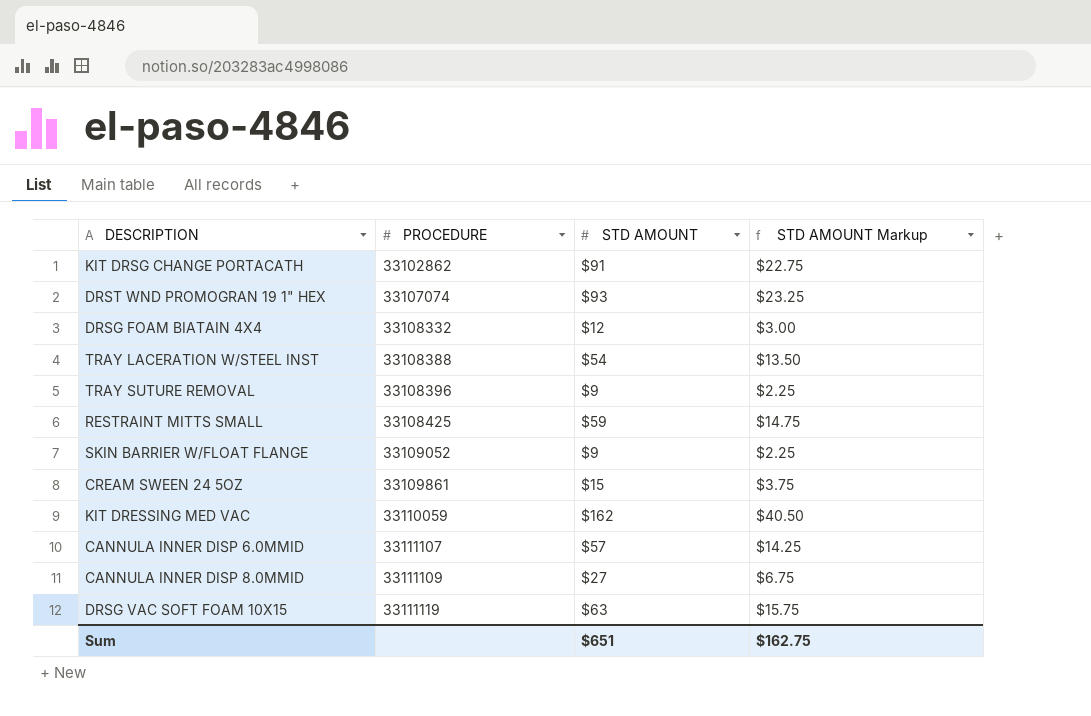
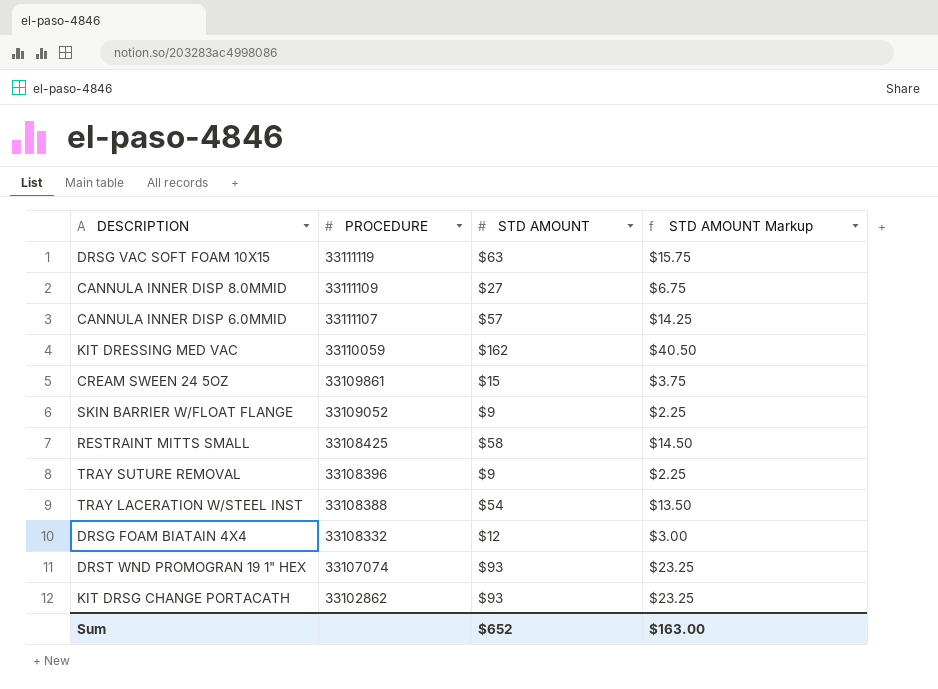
row order: PROCEDURE ascending -> PROCEDURE descending
RESTRAINT MITTS SMALL | STD AMOUNT: $59 -> $58
RESTRAINT MITTS SMALL | STD AMOUNT Markup: $14.75 -> $14.50
KIT DRSG CHANGE PORTACATH | STD AMOUNT: $91 -> $93
KIT DRSG CHANGE PORTACATH | STD AMOUNT Markup: $22.75 -> $23.25
Sum | STD AMOUNT: $651 -> $652
Sum | STD AMOUNT Markup: $162.75 -> $163.00

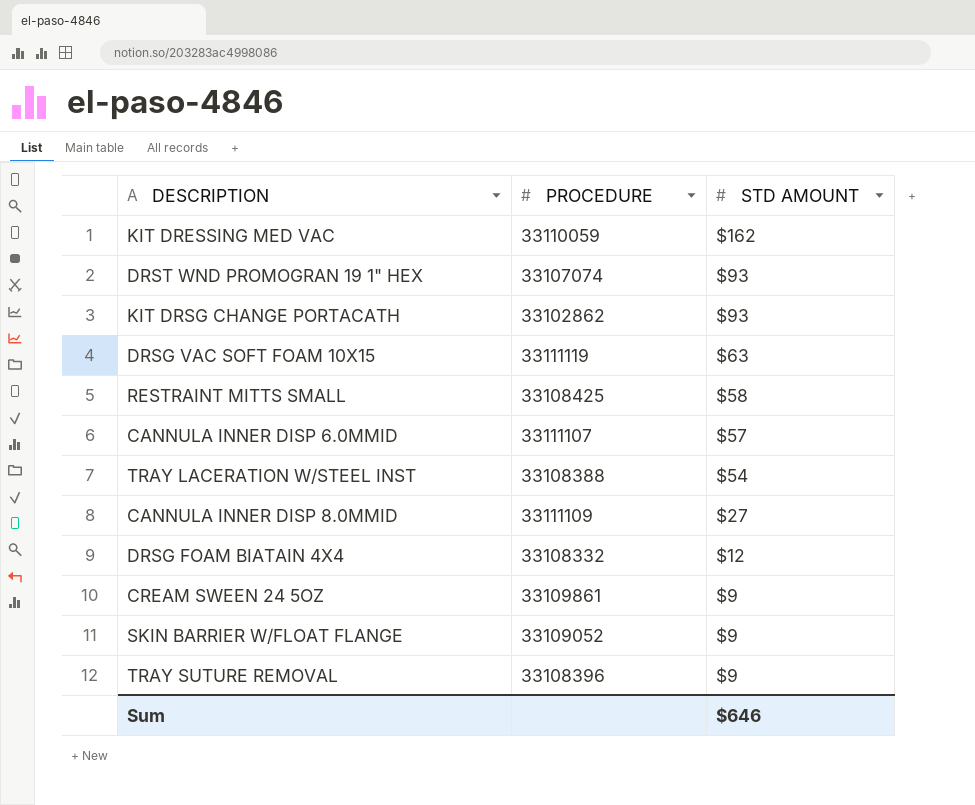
row order: PROCEDURE descending -> STD AMOUNT descending
column STD AMOUNT Markup | formula: [STD AMOUNT] * 0.25 -> none
CREAM SWEEN 24 5OZ | STD AMOUNT: $15 -> $9
Sum | STD AMOUNT: $652 -> $646

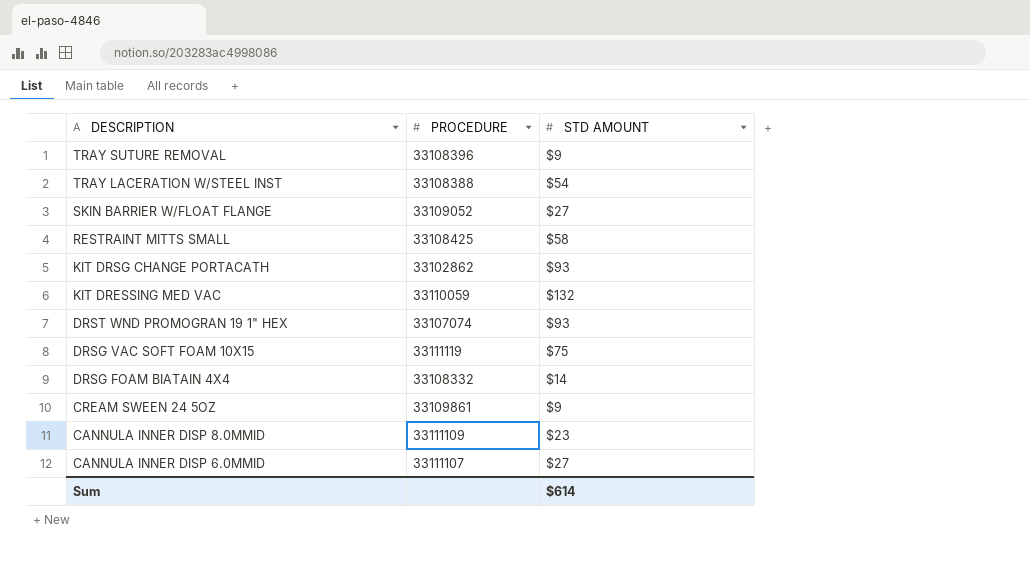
row order: STD AMOUNT descending -> DESCRIPTION descending
SKIN BARRIER W/FLOAT FLANGE | STD AMOUNT: $9 -> $27
KIT DRESSING MED VAC | STD AMOUNT: $162 -> $132
DRSG VAC SOFT FOAM 10X15 | STD AMOUNT: $63 -> $75
DRSG FOAM BIATAIN 4X4 | STD AMOUNT: $12 -> $14
CANNULA INNER DISP 8.0MMID | STD AMOUNT: $27 -> $23
CANNULA INNER DISP 6.0MMID | STD AMOUNT: $57 -> $27
Sum | STD AMOUNT: $646 -> $614

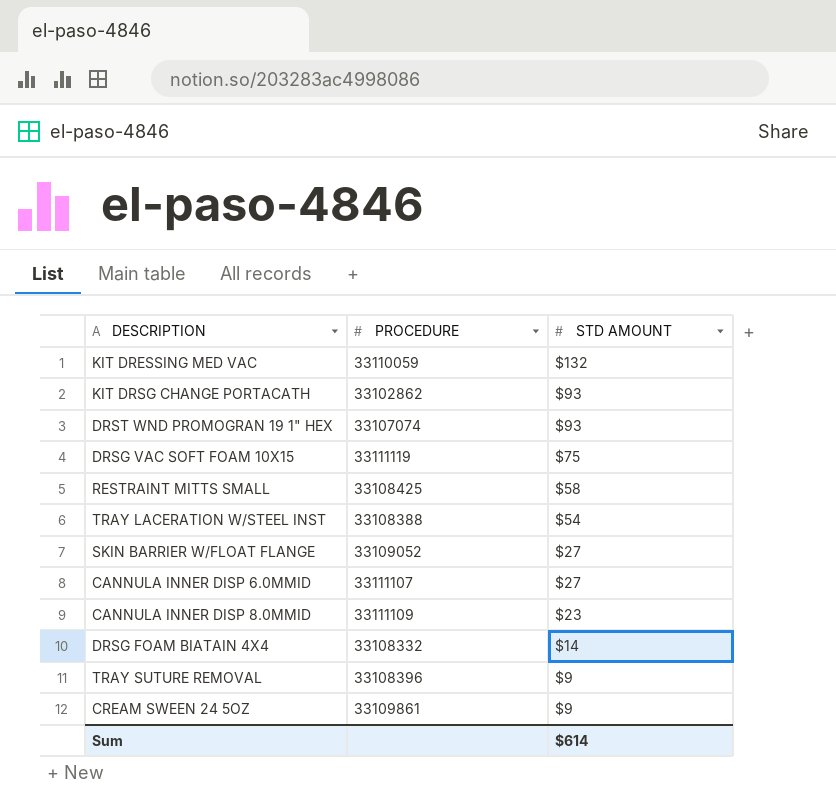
row order: DESCRIPTION descending -> STD AMOUNT descending

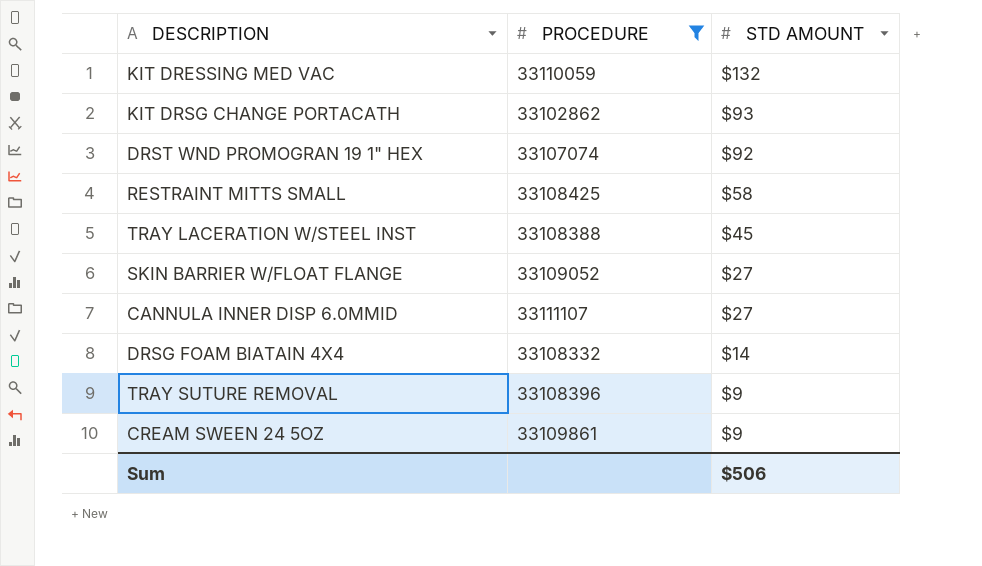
filter: none -> PROCEDURE <= 33111107
DRST WND PROMOGRAN 19 1" HEX | STD AMOUNT: $93 -> $92
TRAY LACERATION W/STEEL INST | STD AMOUNT: $54 -> $45
Sum | STD AMOUNT: $614 -> $506

